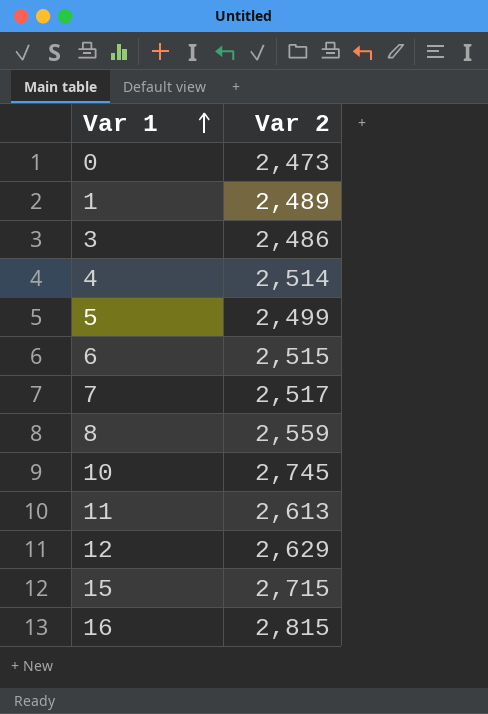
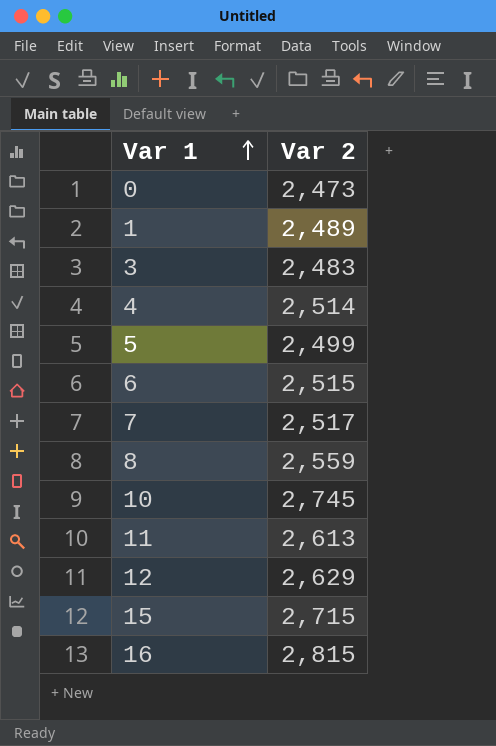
3 | Var 2: 2,486 -> 2,483

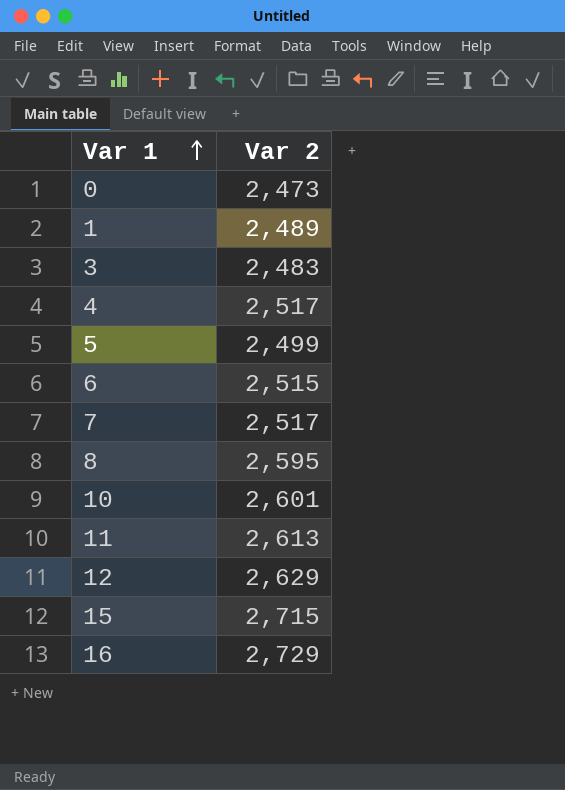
4 | Var 2: 2,514 -> 2,517
8 | Var 2: 2,559 -> 2,595
10 | Var 2: 2,745 -> 2,601
16 | Var 2: 2,815 -> 2,729

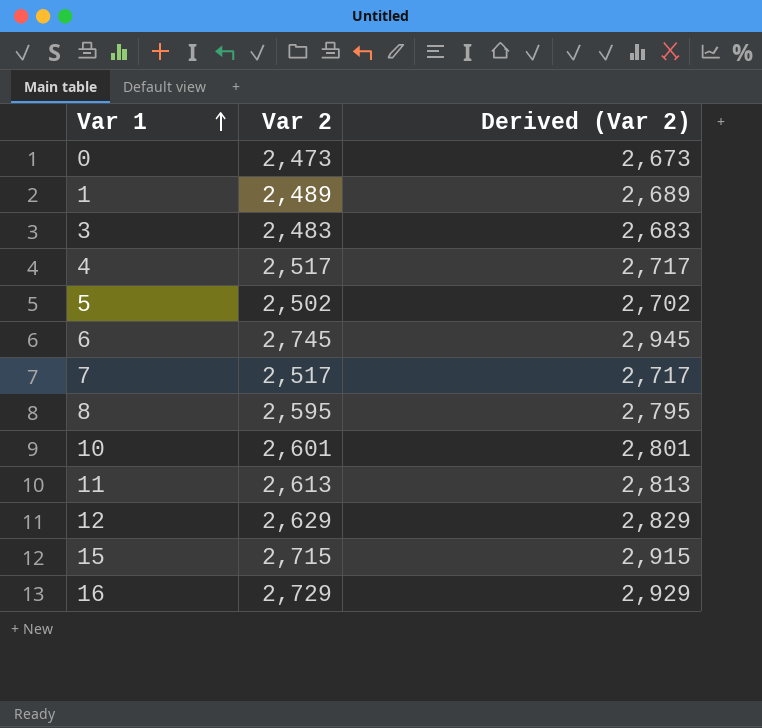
column Derived (Var 2) | formula: none -> [Var 2] + 200
5 | Var 2: 2,499 -> 2,502
6 | Var 2: 2,515 -> 2,745

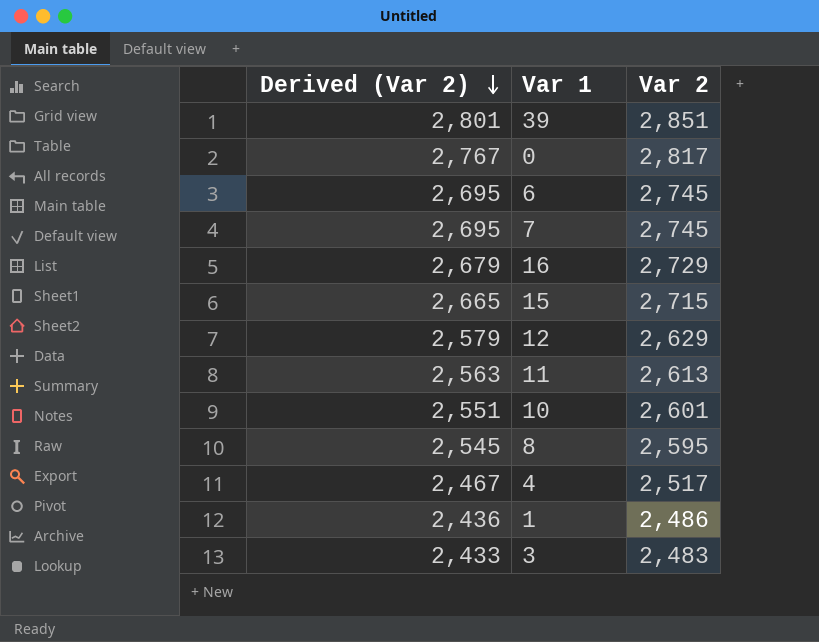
row order: Var 1 ascending -> Derived (Var 2) descending
column Derived (Var 2) | formula: [Var 2] + 200 -> [Var 2] - 50
column Derived (Var 2) | position: 3 -> 1
row 5: 2,502 | 2,702 -> none
row 39: none -> 2,801 | 2,851
0 | Var 2: 2,473 -> 2,817
7 | Var 2: 2,517 -> 2,745
1 | Var 2: 2,489 -> 2,486

